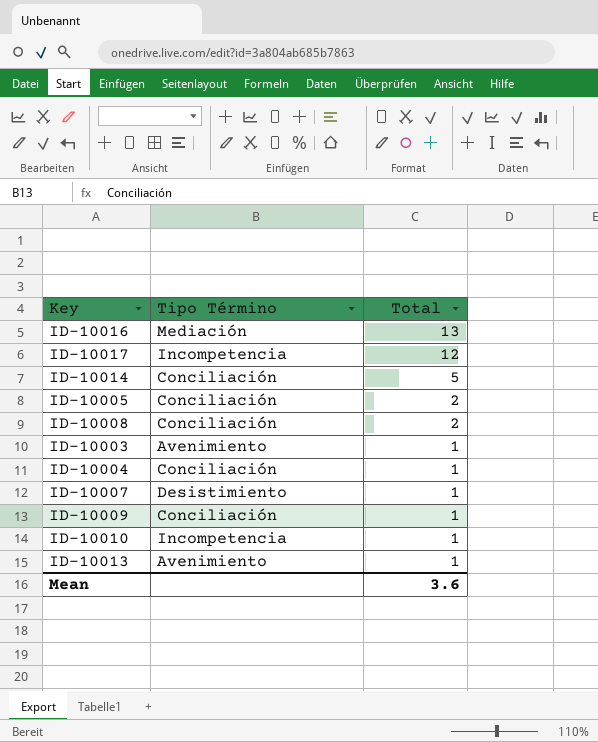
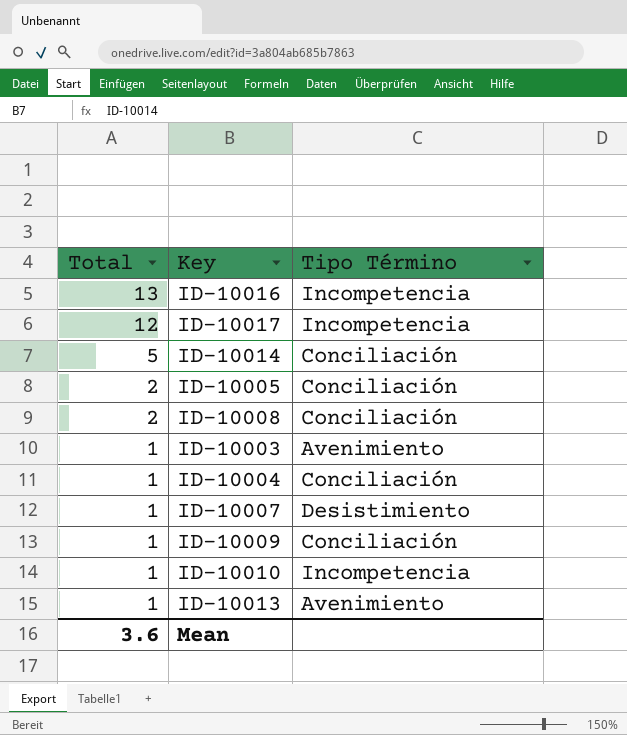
column Total | position: 3 -> 1
ID-10016 | Tipo Término: Mediación -> Incompetencia

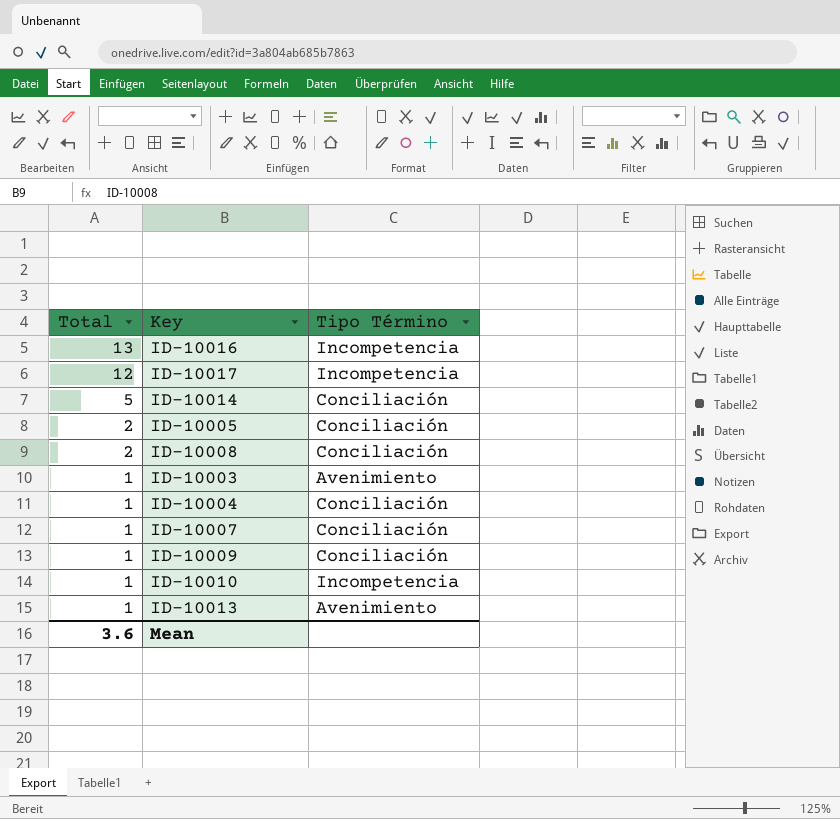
ID-10007 | Tipo Término: Desistimiento -> Conciliación

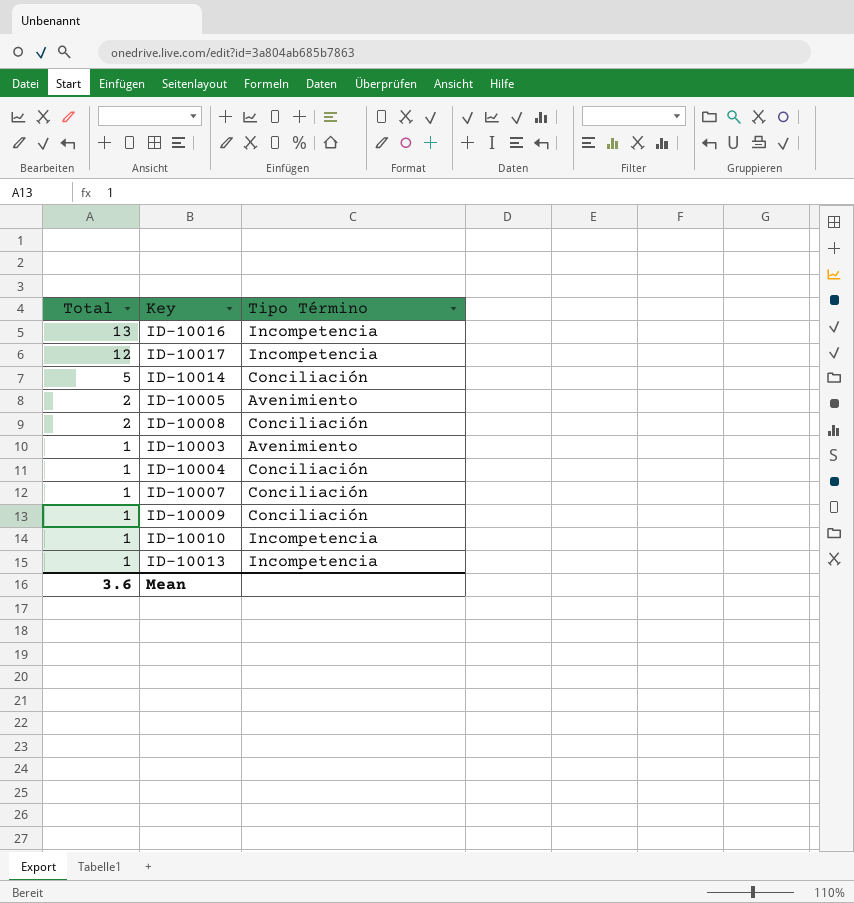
ID-10005 | Tipo Término: Conciliación -> Avenimiento
ID-10013 | Tipo Término: Avenimiento -> Incompetencia

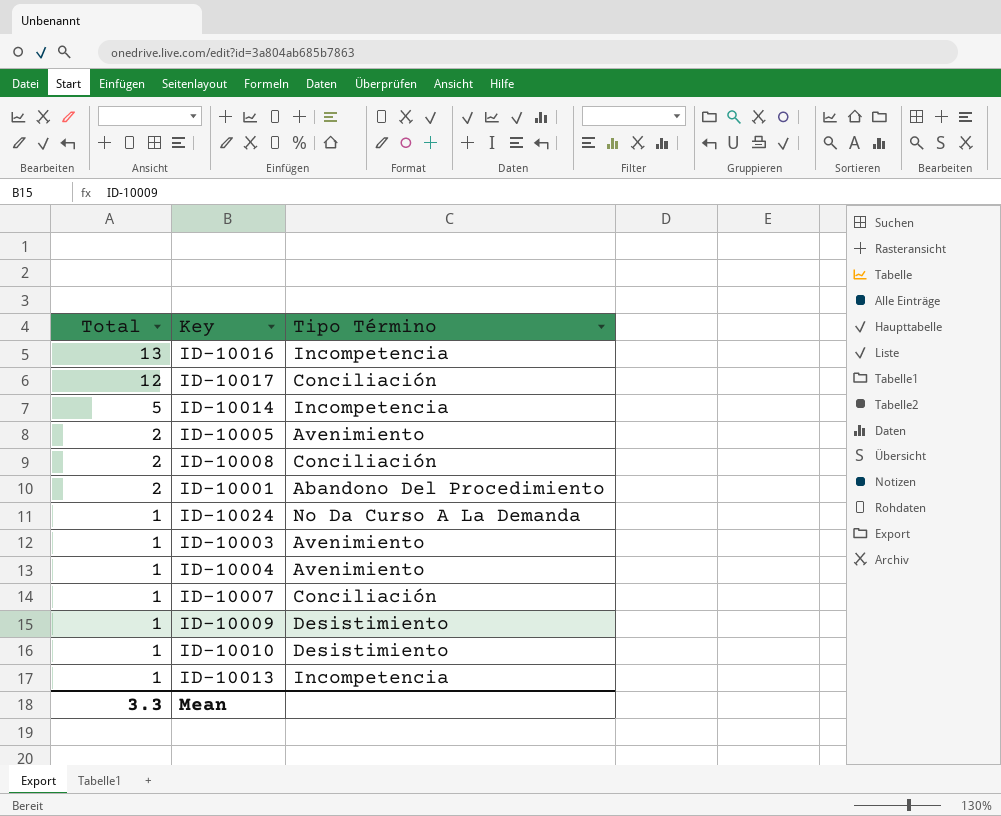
ID-10017 | Tipo Término: Incompetencia -> Conciliación
ID-10014 | Tipo Término: Conciliación -> Incompetencia
row ID-10001: none -> 2 | Abandono Del Procedimiento
row ID-10024: none -> 1 | No Da Curso A La Demanda
ID-10004 | Tipo Término: Conciliación -> Avenimiento
ID-10009 | Tipo Término: Conciliación -> Desistimiento
ID-10010 | Tipo Término: Incompetencia -> Desistimiento
Mean | Total: 3.6 -> 3.3

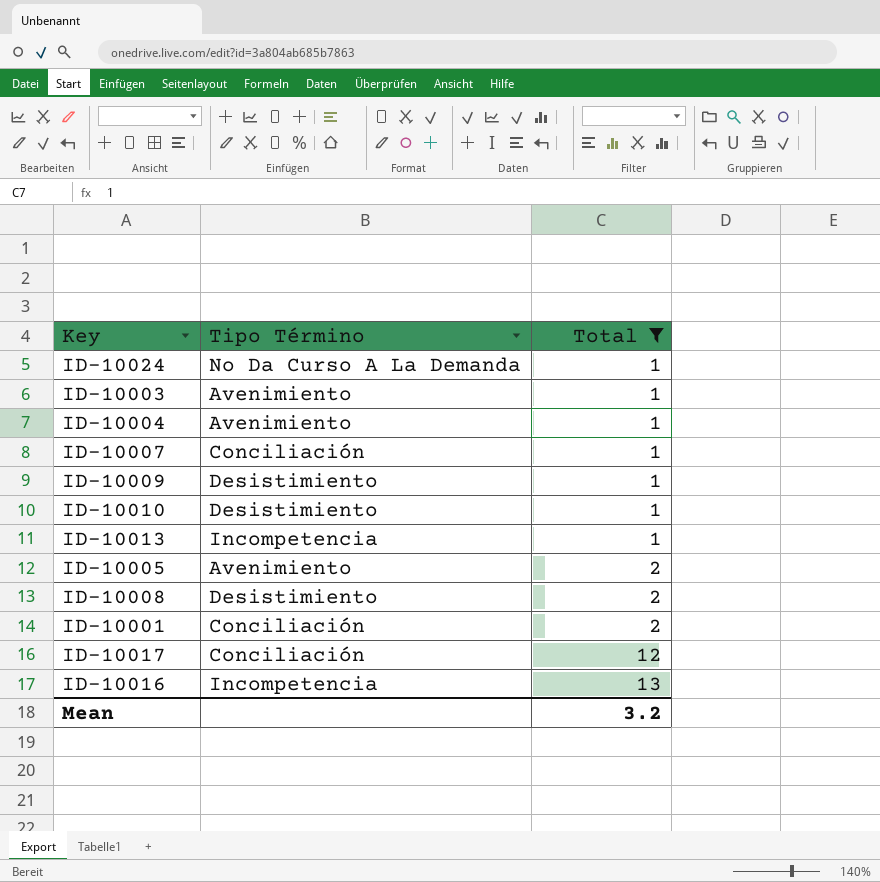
filter: none -> Total != 5
row order: Total descending -> Total ascending
column Total | position: 1 -> 3
ID-10008 | Tipo Término: Conciliación -> Desistimiento
ID-10001 | Tipo Término: Abandono Del Procedimiento -> Conciliación
Mean | Total: 3.3 -> 3.2

